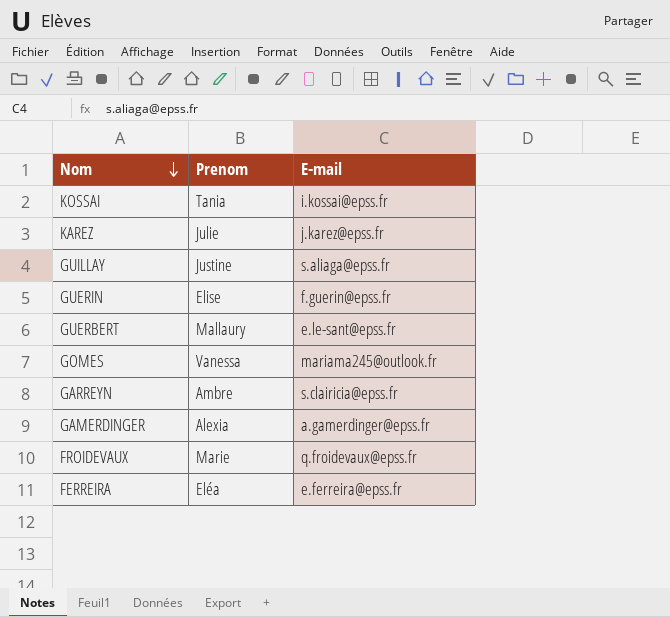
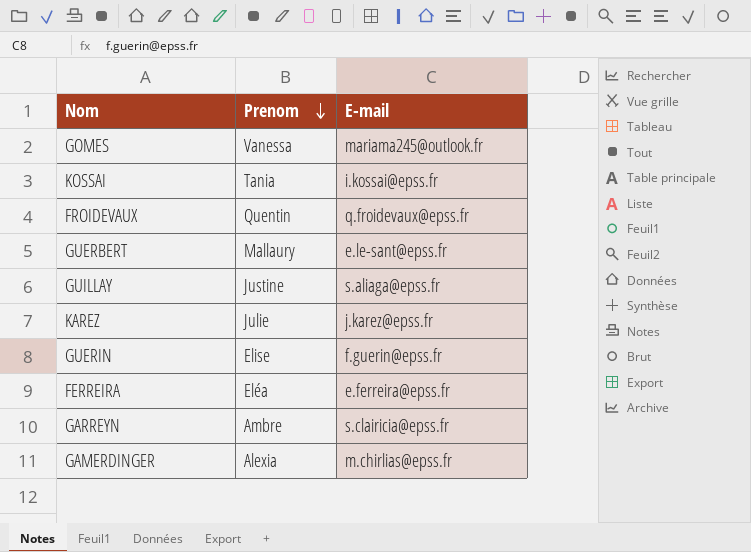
row order: Nom descending -> Prenom descending
FROIDEVAUX | Prenom: Marie -> Quentin
GAMERDINGER | E-mail: a.gamerdinger@epss.fr -> m.chirlias@epss.fr

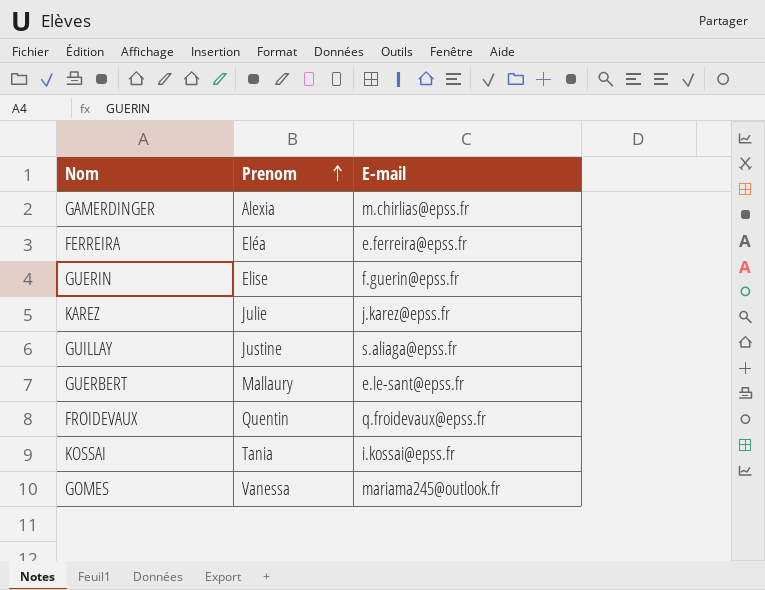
row order: Prenom descending -> Prenom ascending
row GARREYN: Ambre | s.clairicia@epss.fr -> none

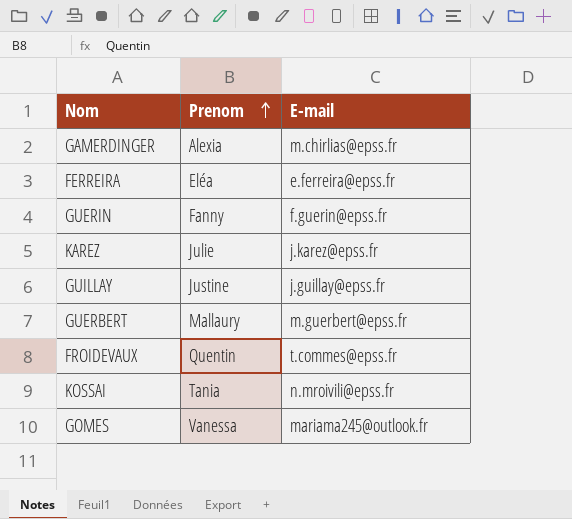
GUERIN | Prenom: Elise -> Fanny
GUILLAY | E-mail: s.aliaga@epss.fr -> j.guillay@epss.fr
GUERBERT | E-mail: e.le-sant@epss.fr -> m.guerbert@epss.fr
FROIDEVAUX | E-mail: q.froidevaux@epss.fr -> t.commes@epss.fr
KOSSAI | E-mail: i.kossai@epss.fr -> n.mroivili@epss.fr

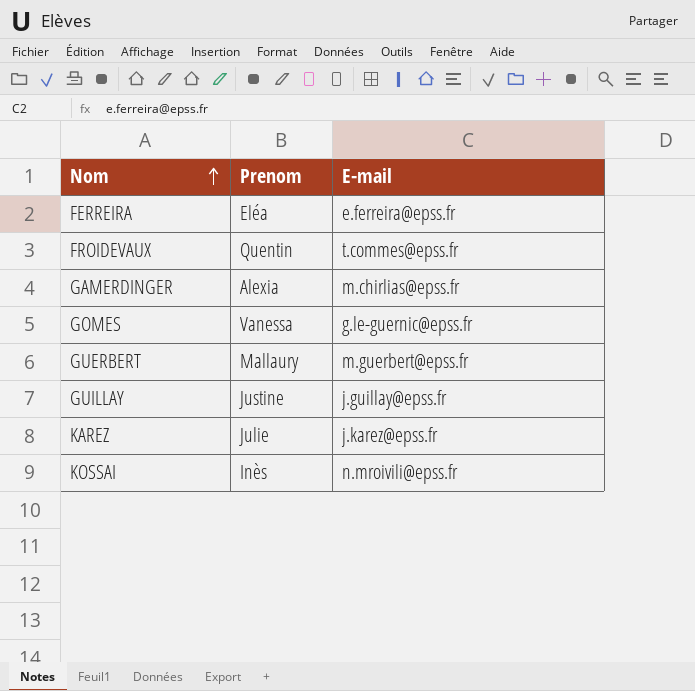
row order: Prenom ascending -> Nom ascending
row GUERIN: Fanny | f.guerin@epss.fr -> none
GOMES | E-mail: mariama245@outlook.fr -> g.le-guernic@epss.fr
KOSSAI | Prenom: Tania -> Inès

